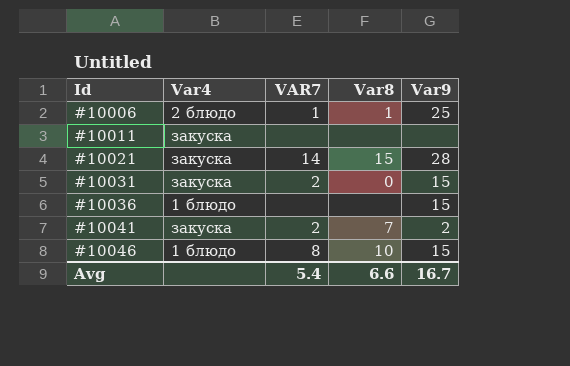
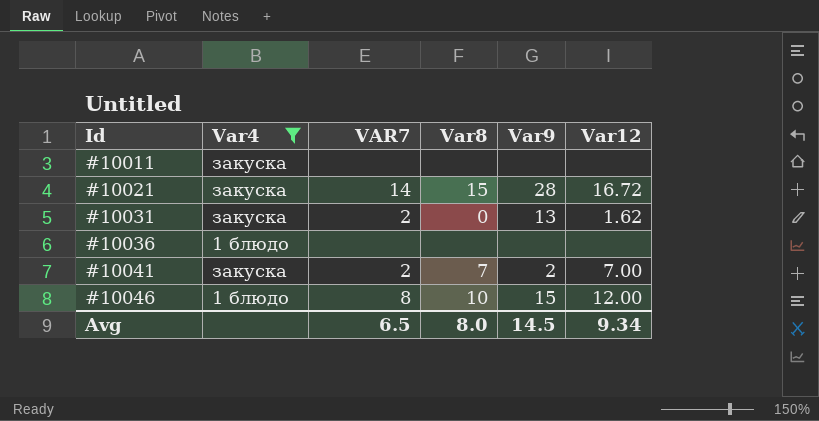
filter: none -> Var4 != 2 блюдо
column Var12 | position: none -> 6
#10031 | Var9: 15 -> 13
#10036 | Var9: 15 -> none
Avg | VAR7: 5.4 -> 6.5
Avg | Var8: 6.6 -> 8.0
Avg | Var9: 16.7 -> 14.5

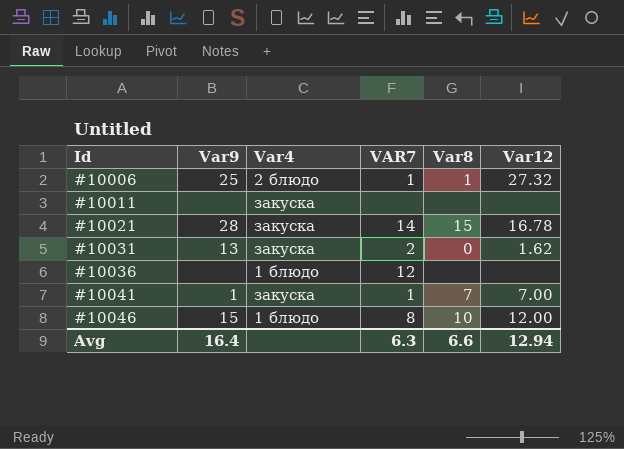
filter: Var4 != 2 блюдо -> none
column Var9 | position: 5 -> 2
#10021 | Var12: 16.72 -> 16.78
#10036 | VAR7: none -> 12
#10041 | Var9: 2 -> 1
#10041 | VAR7: 2 -> 1
Avg | Var9: 14.5 -> 16.4
Avg | VAR7: 6.5 -> 6.3
Avg | Var8: 8.0 -> 6.6
Avg | Var12: 9.34 -> 12.94

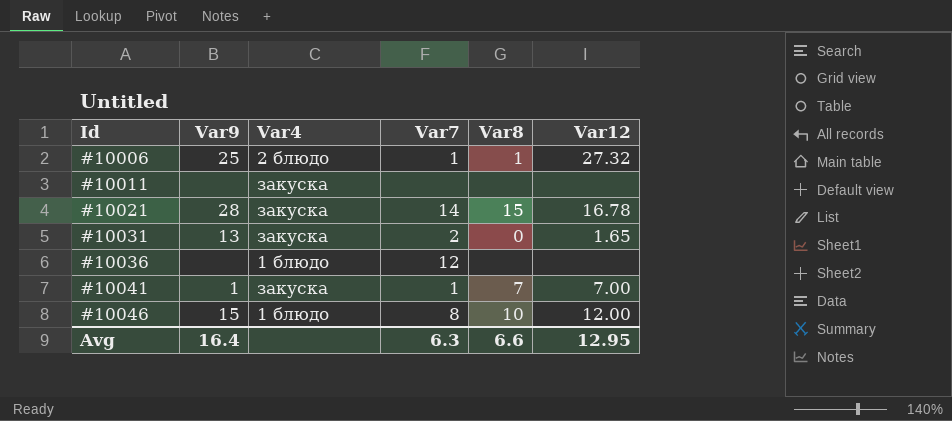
column name: VAR7 -> Var7
#10031 | Var12: 1.62 -> 1.65
Avg | Var12: 12.94 -> 12.95

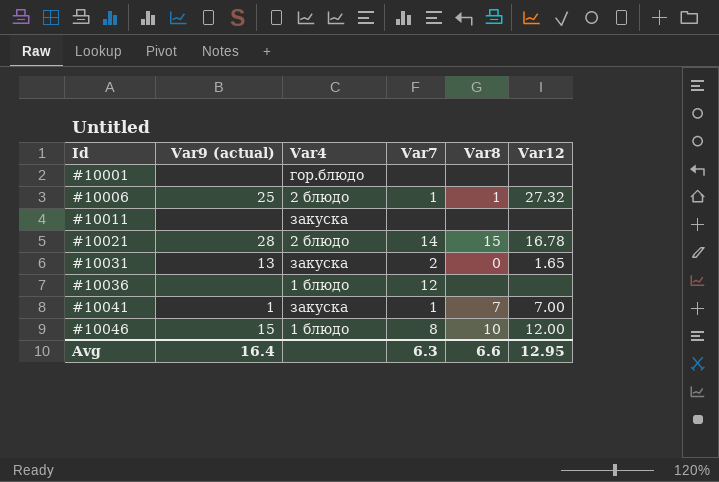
column name: Var9 -> Var9 (actual)
row #10001: none -> none | гор.блюдо | none | none | none
#10021 | Var4: закуска -> 2 блюдо

